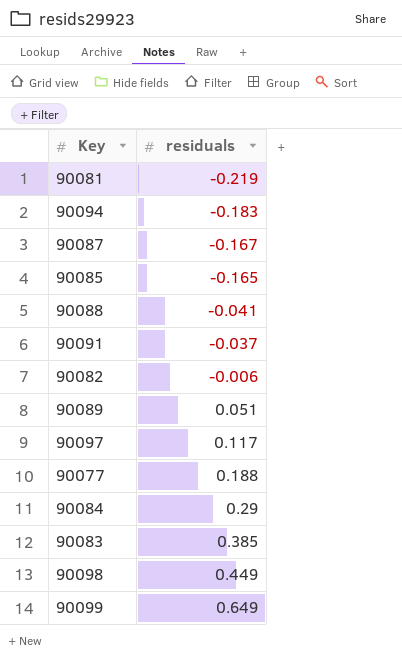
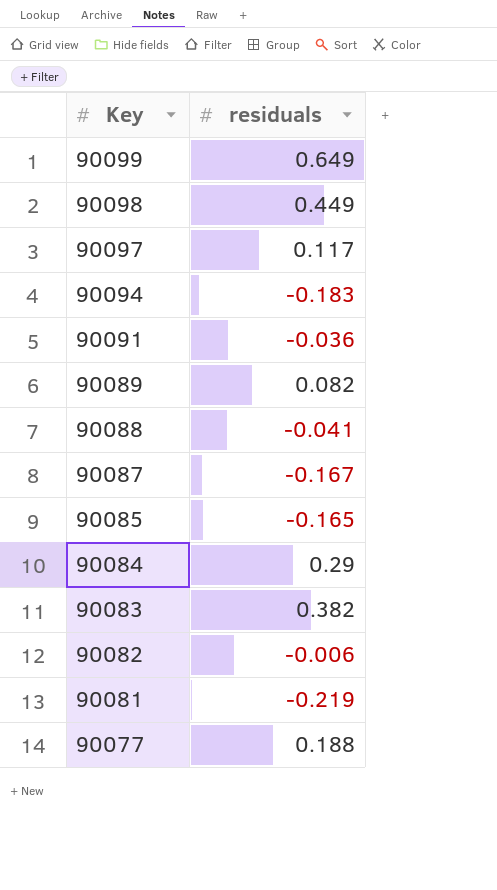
row order: residuals ascending -> Key descending
90091 | residuals: -0.037 -> -0.036
90089 | residuals: 0.051 -> 0.082
90083 | residuals: 0.385 -> 0.382

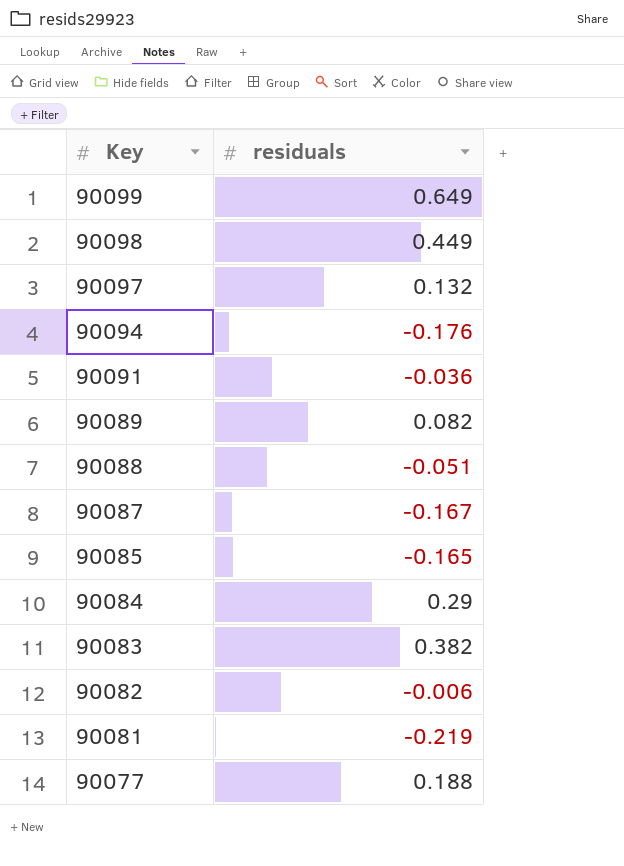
90097 | residuals: 0.117 -> 0.132
90094 | residuals: -0.183 -> -0.176
90088 | residuals: -0.041 -> -0.051

